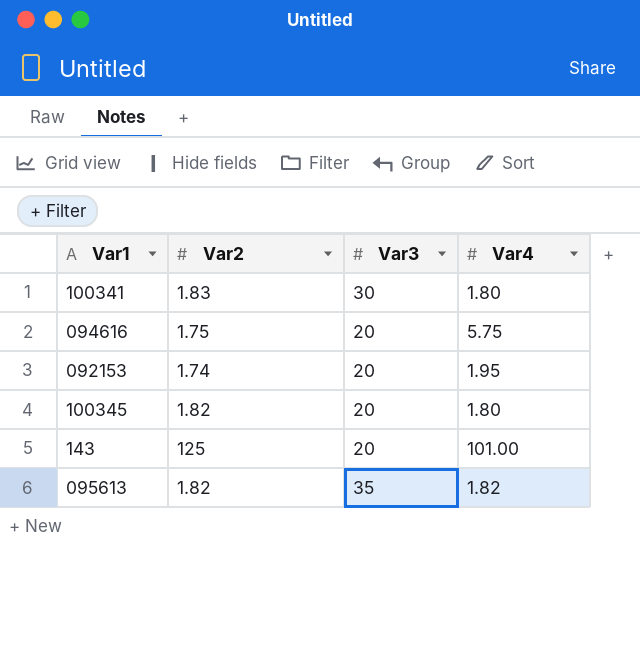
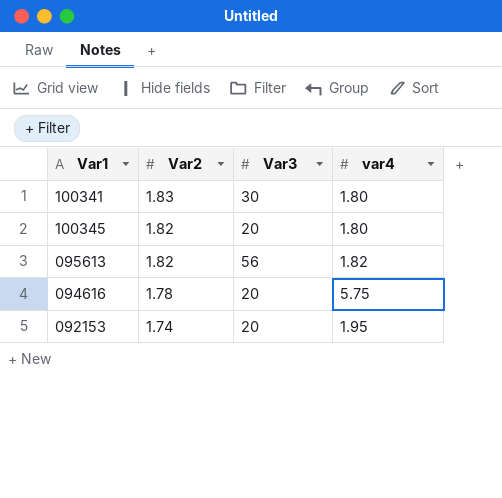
row order: none -> Var2 descending
column name: Var4 -> var4
row 143: 125 | 20 | 101.00 -> none
095613 | Var3: 35 -> 56
094616 | Var2: 1.75 -> 1.78

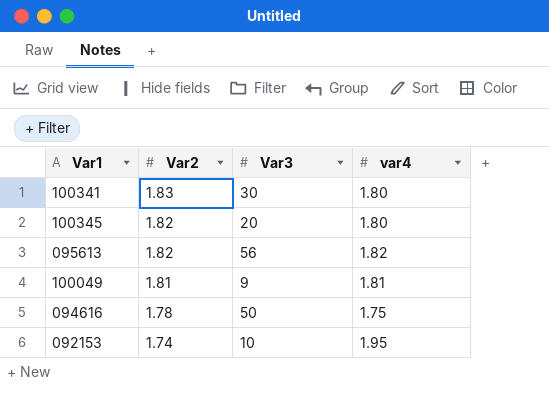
row 100049: none -> 1.81 | 9 | 1.81
094616 | Var3: 20 -> 50
094616 | var4: 5.75 -> 1.75
092153 | Var3: 20 -> 10

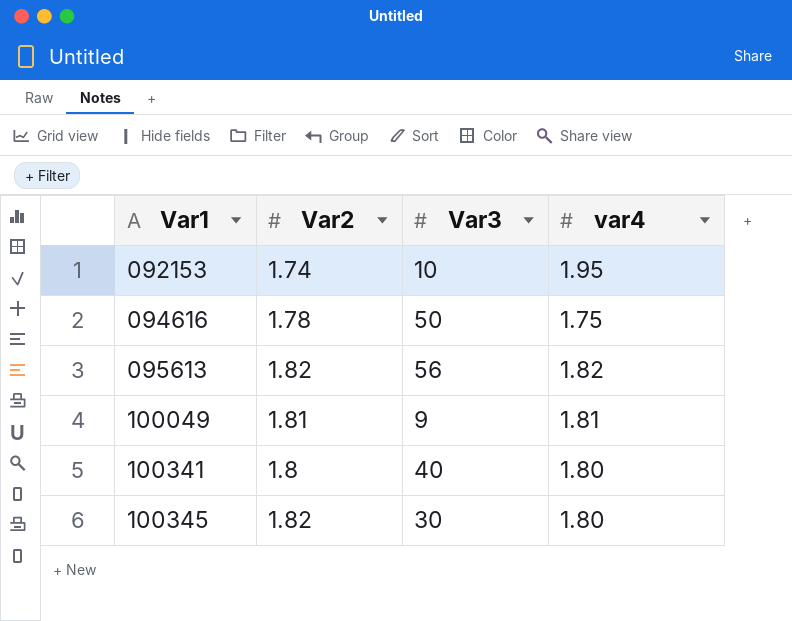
row order: Var2 descending -> Var1 ascending
100341 | Var2: 1.83 -> 1.8
100341 | Var3: 30 -> 40
100345 | Var3: 20 -> 30

